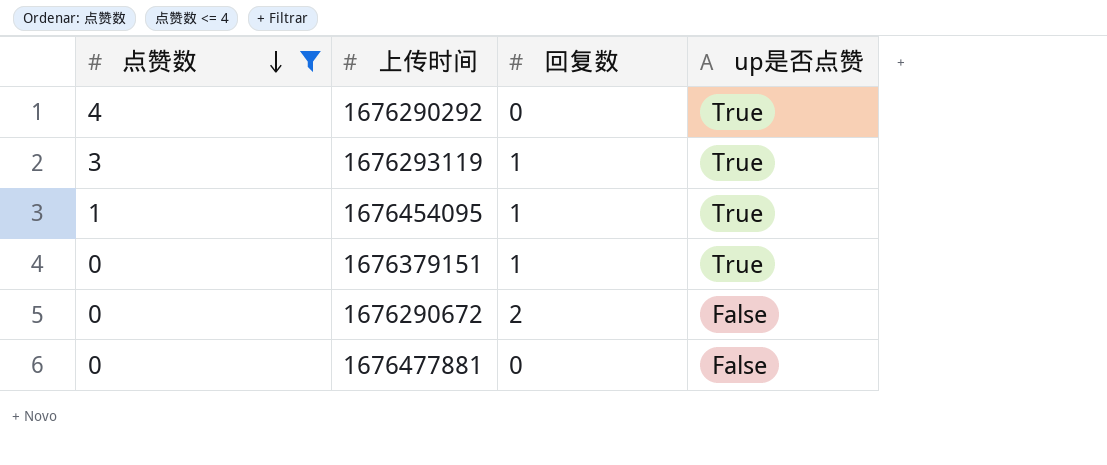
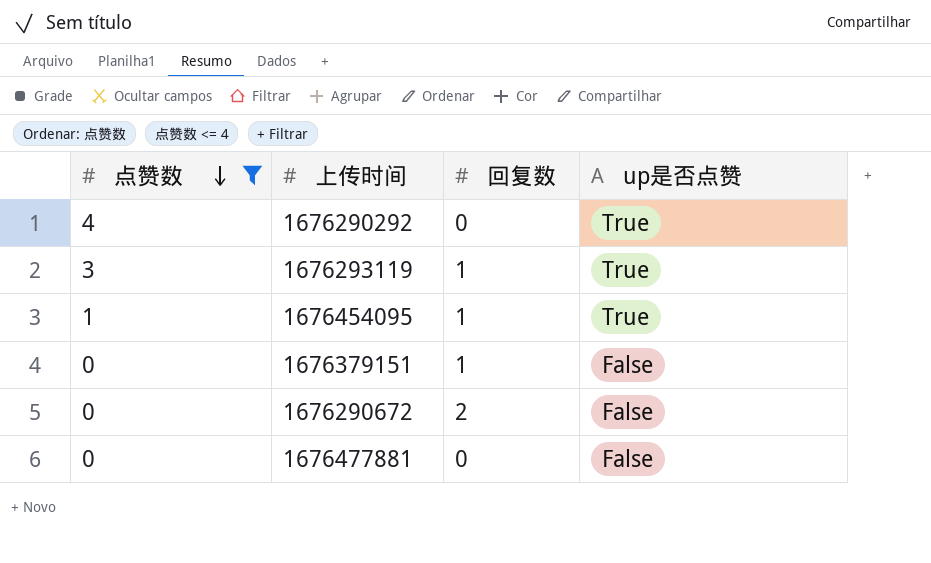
1676379151 | up是否点赞: True -> False

